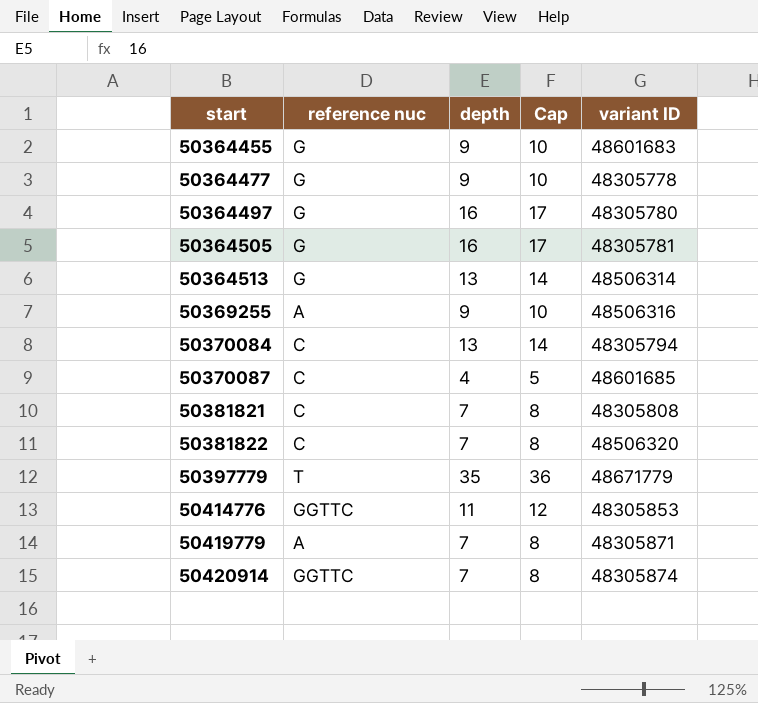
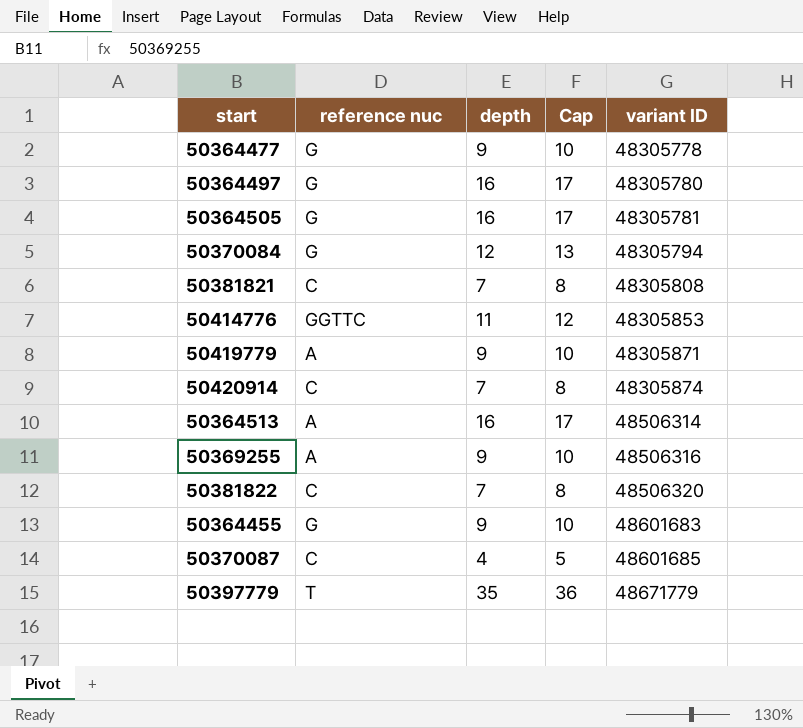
row order: start ascending -> variant ID ascending
50370084 | reference nuc: C -> G
50370084 | depth: 13 -> 12
50370084 | Cap: 14 -> 13
50419779 | depth: 7 -> 9
50419779 | Cap: 8 -> 10
50420914 | reference nuc: GGTTC -> C
50364513 | reference nuc: G -> A
50364513 | depth: 13 -> 16
50364513 | Cap: 14 -> 17

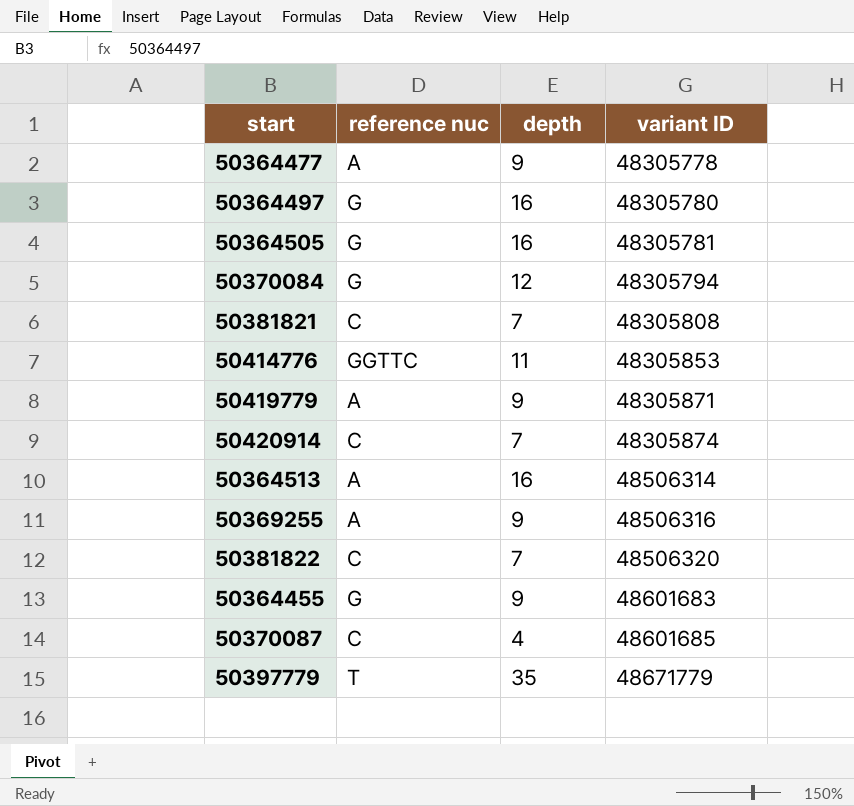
column Cap | formula: [depth] + 1 -> none
50364477 | reference nuc: G -> A

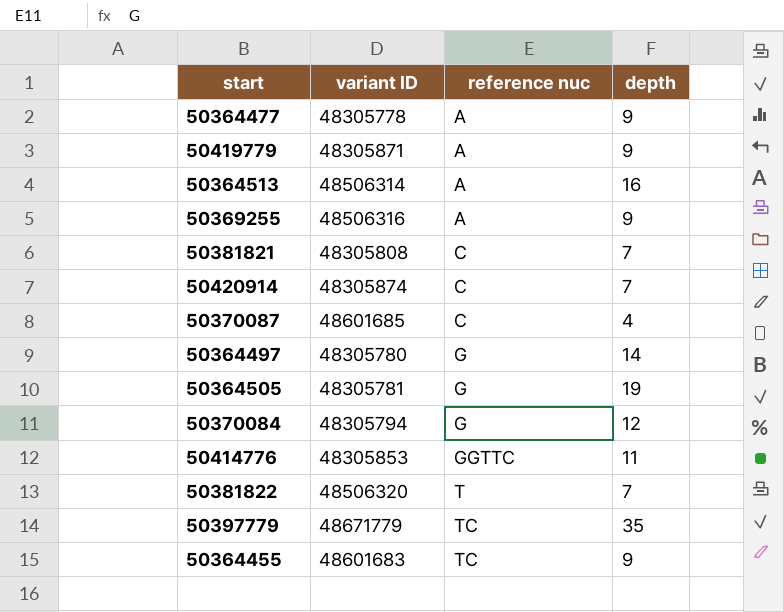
row order: variant ID ascending -> reference nuc ascending
column variant ID | position: 4 -> 2
50364497 | depth: 16 -> 14
50364505 | depth: 16 -> 19
50381822 | reference nuc: C -> T
50397779 | reference nuc: T -> TC
50364455 | reference nuc: G -> TC

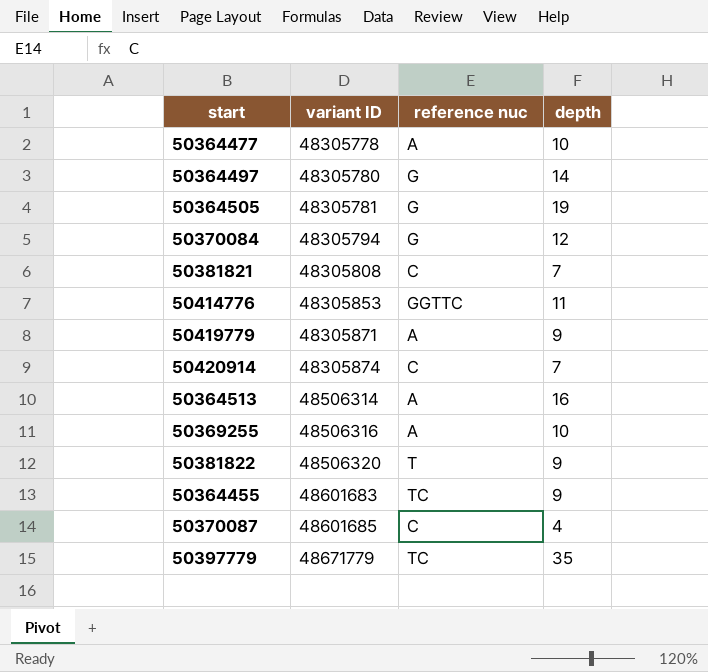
row order: reference nuc ascending -> variant ID ascending
50364477 | depth: 9 -> 10
50369255 | depth: 9 -> 10
50381822 | depth: 7 -> 9

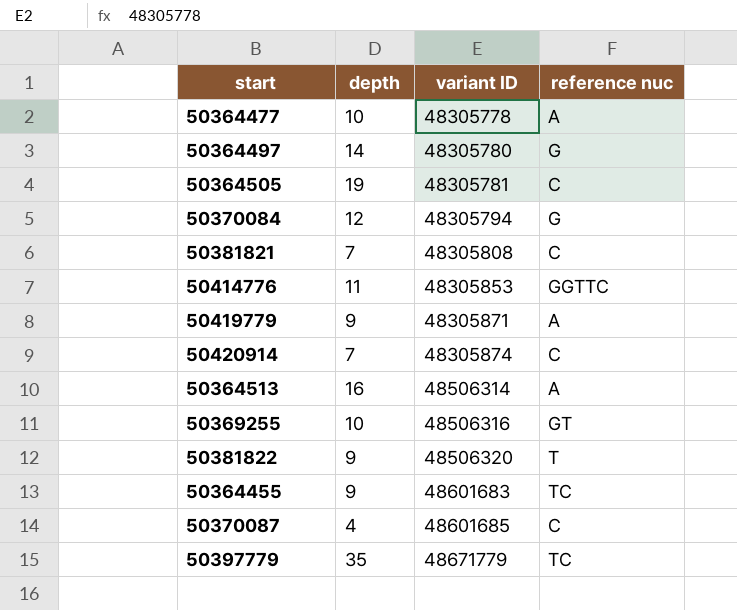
column depth | position: 4 -> 2
50364505 | reference nuc: G -> C
50369255 | reference nuc: A -> GT

